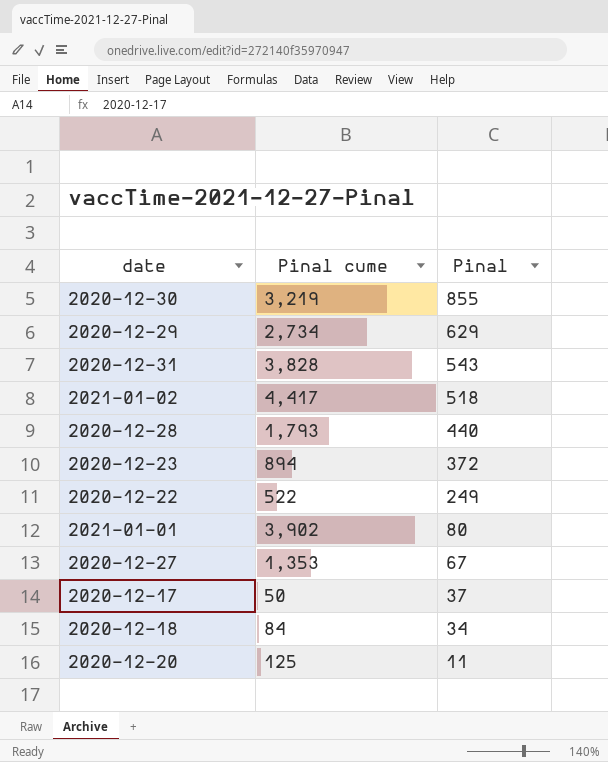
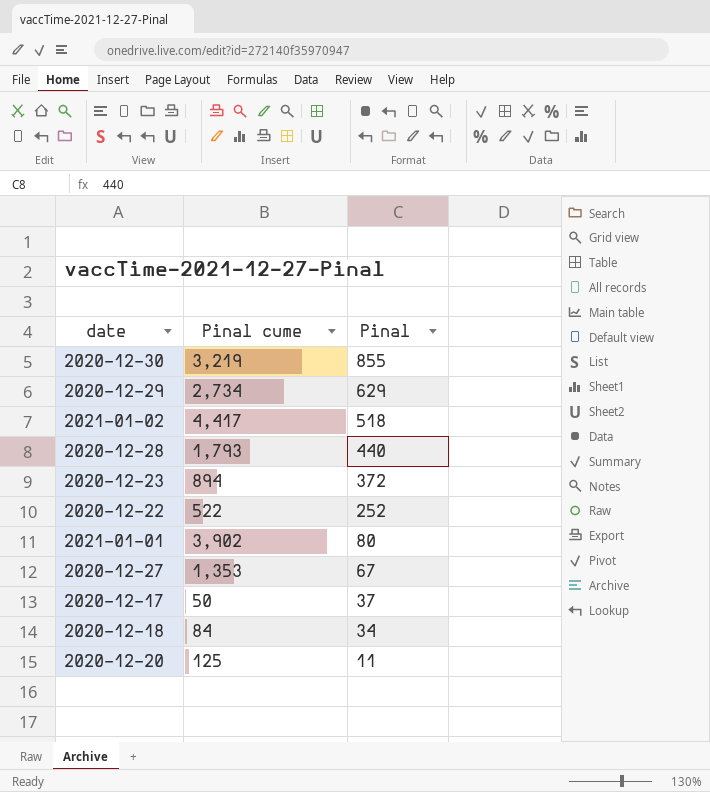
row 2020-12-31: 3,828 | 543 -> none
2020-12-22 | Pinal: 249 -> 252

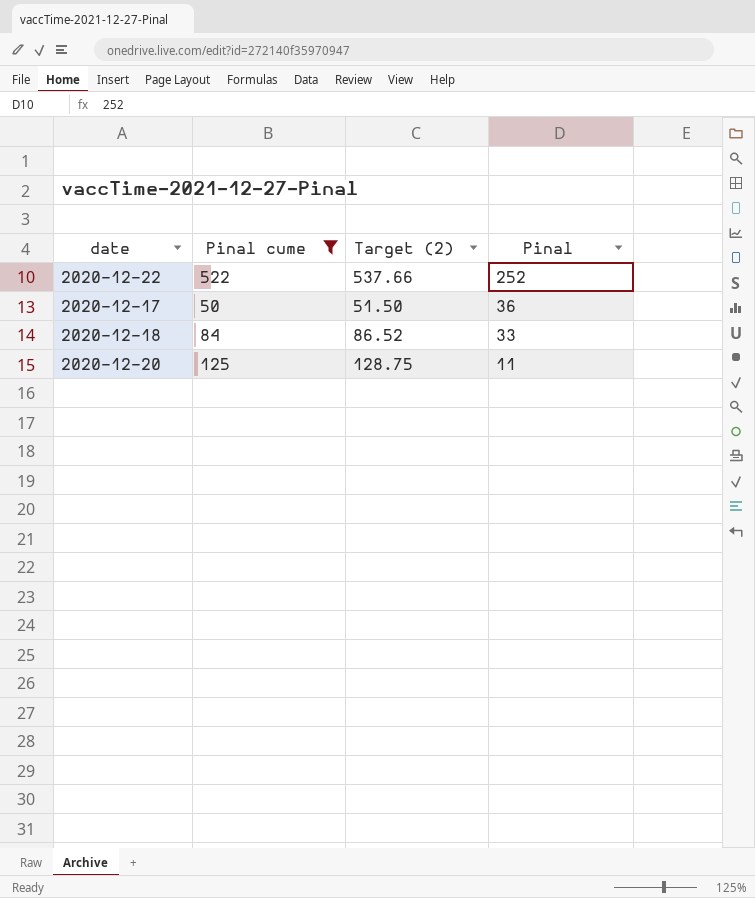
filter: none -> Pinal cume <= 522
column Target (2) | formula: none -> [Pinal cume] * 1.03
2020-12-17 | Pinal: 37 -> 36
2020-12-18 | Pinal: 34 -> 33

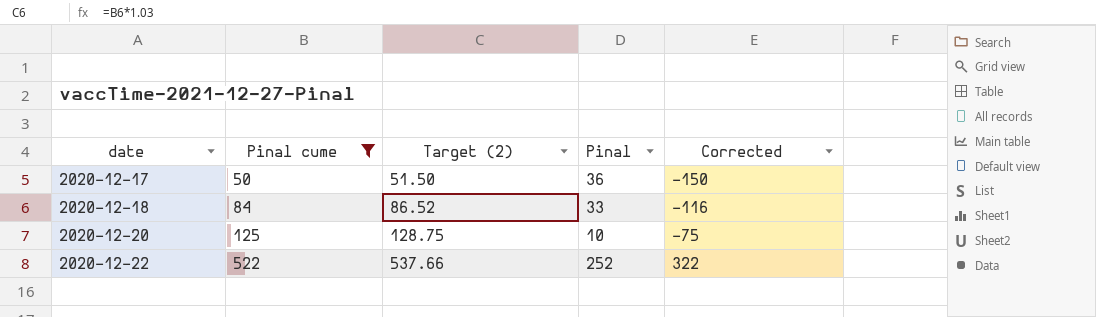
row order: Pinal descending -> date ascending
column Corrected | formula: none -> [Pinal cume] - 200
2020-12-20 | Pinal: 11 -> 10

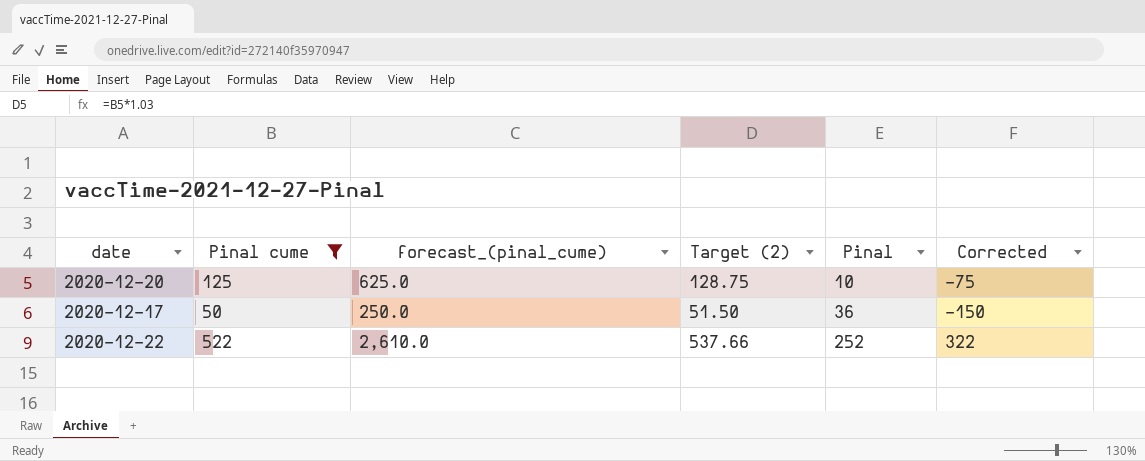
row order: date ascending -> Pinal ascending
column forecast_(pinal_cume) | formula: none -> [Pinal cume] * 5
row 2020-12-18: 84 | 86.52 | 33 | -116 -> none

